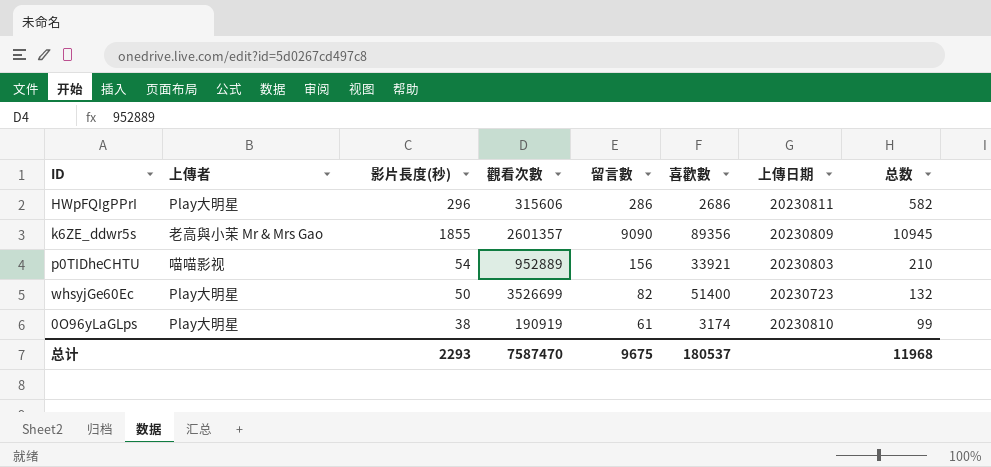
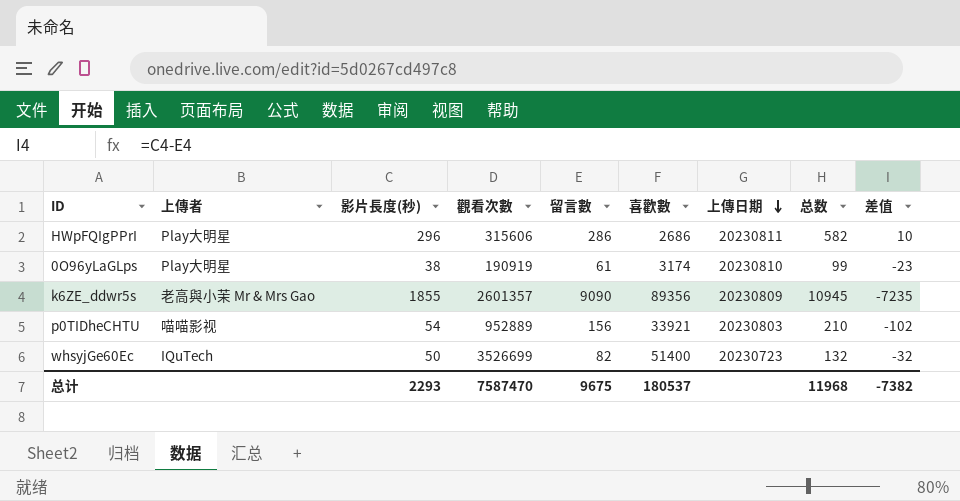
row order: none -> 上傳日期 descending
column 差值 | formula: none -> [影片長度(秒)] - [留言數]
whsyjGe60Ec | 上傳者: Play大明星 -> IQuTech

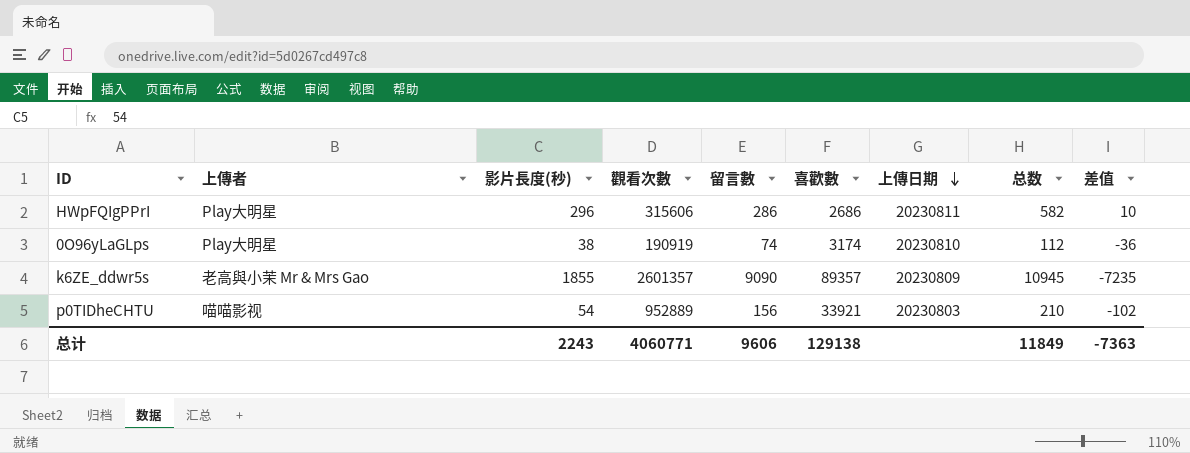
row whsyjGe60Ec: IQuTech | 50 | 3526699 | 82 | 51400 | 20230723 | 132 | -32 -> none
0O96yLaGLps | 留言數: 61 -> 74
0O96yLaGLps | 总数: 99 -> 112
0O96yLaGLps | 差值: -23 -> -36
k6ZE_ddwr5s | 喜歡數: 89356 -> 89357
总计 | 影片長度(秒): 2293 -> 2243
总计 | 觀看次數: 7587470 -> 4060771
总计 | 留言數: 9675 -> 9606
总计 | 喜歡數: 180537 -> 129138
总计 | 总数: 11968 -> 11849
总计 | 差值: -7382 -> -7363

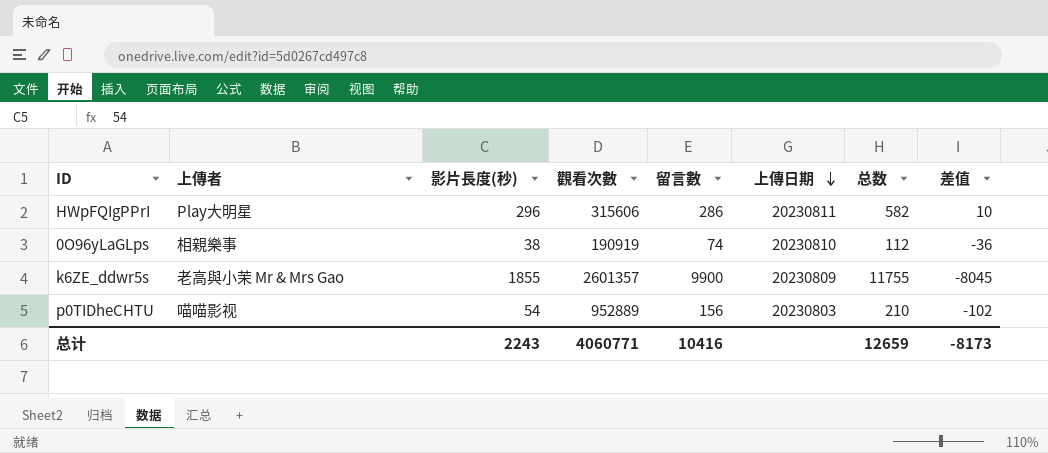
column 喜歡數 | position: 6 -> none
0O96yLaGLps | 上傳者: Play大明星 -> 相親樂事
k6ZE_ddwr5s | 留言數: 9090 -> 9900
k6ZE_ddwr5s | 总数: 10945 -> 11755
k6ZE_ddwr5s | 差值: -7235 -> -8045
总计 | 留言數: 9606 -> 10416
总计 | 总数: 11849 -> 12659
总计 | 差值: -7363 -> -8173

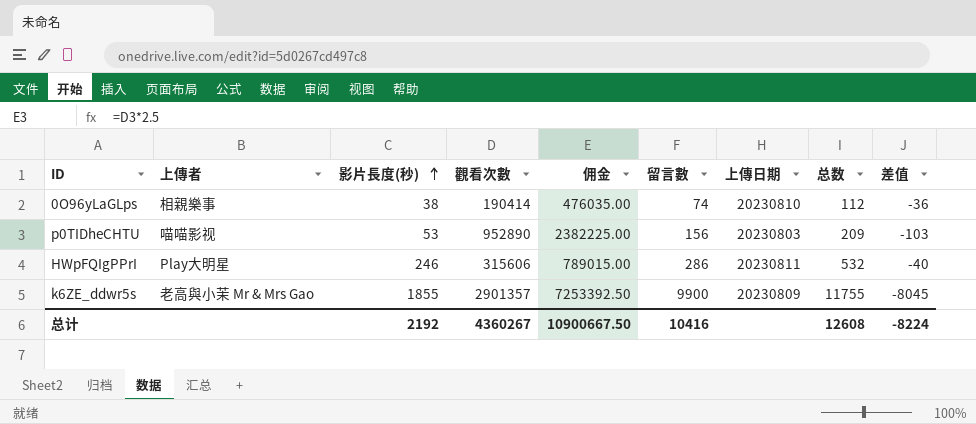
row order: 上傳日期 descending -> 影片長度(秒) ascending
column 佣金 | formula: none -> [觀看次數] * 2.5
0O96yLaGLps | 觀看次數: 190919 -> 190414
p0TIDheCHTU | 影片長度(秒): 54 -> 53
p0TIDheCHTU | 觀看次數: 952889 -> 952890
p0TIDheCHTU | 总数: 210 -> 209
p0TIDheCHTU | 差值: -102 -> -103
HWpFQIgPPrI | 影片長度(秒): 296 -> 246
HWpFQIgPPrI | 总数: 582 -> 532
HWpFQIgPPrI | 差值: 10 -> -40
k6ZE_ddwr5s | 觀看次數: 2601357 -> 2901357
总计 | 影片長度(秒): 2243 -> 2192
总计 | 觀看次數: 4060771 -> 4360267
总计 | 总数: 12659 -> 12608
总计 | 差值: -8173 -> -8224

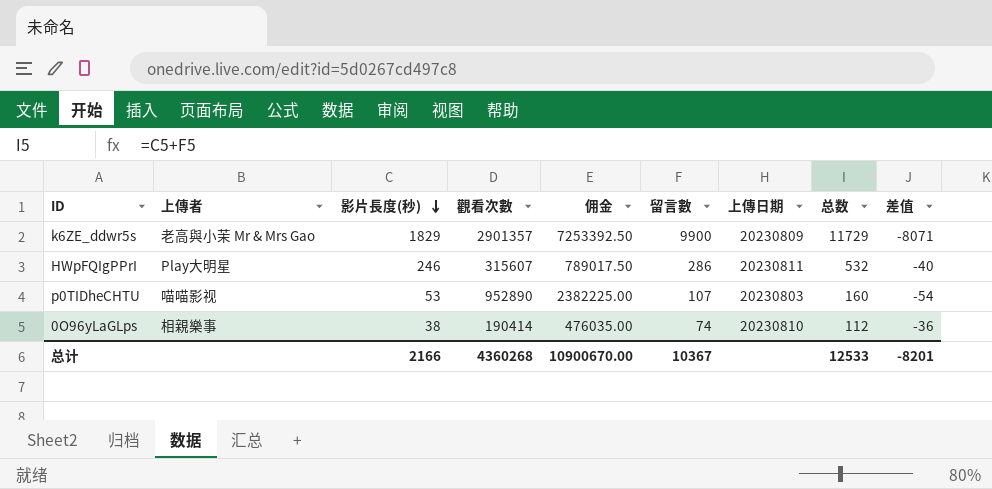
row order: 影片長度(秒) ascending -> 影片長度(秒) descending
k6ZE_ddwr5s | 影片長度(秒): 1855 -> 1829
k6ZE_ddwr5s | 总数: 11755 -> 11729
k6ZE_ddwr5s | 差值: -8045 -> -8071
HWpFQIgPPrI | 觀看次數: 315606 -> 315607
HWpFQIgPPrI | 佣金: 789015.00 -> 789017.50
p0TIDheCHTU | 留言數: 156 -> 107
p0TIDheCHTU | 总数: 209 -> 160
p0TIDheCHTU | 差值: -103 -> -54
总计 | 影片長度(秒): 2192 -> 2166
总计 | 觀看次數: 4360267 -> 4360268
总计 | 佣金: 10900667.50 -> 10900670.00
总计 | 留言數: 10416 -> 10367
总计 | 总数: 12608 -> 12533
总计 | 差值: -8224 -> -8201

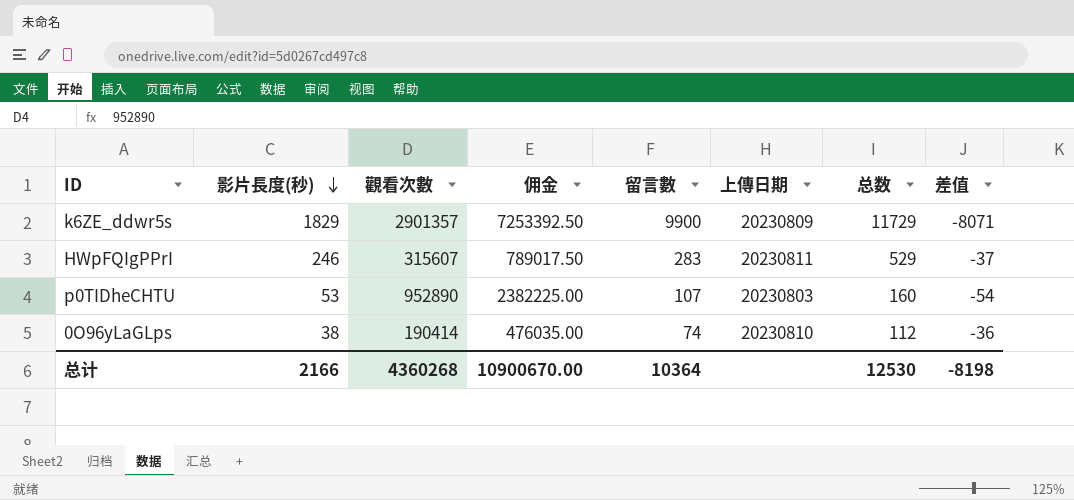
column 上傳者 | position: 2 -> none
HWpFQIgPPrI | 留言數: 286 -> 283
HWpFQIgPPrI | 总数: 532 -> 529
HWpFQIgPPrI | 差值: -40 -> -37
总计 | 留言數: 10367 -> 10364
总计 | 总数: 12533 -> 12530
总计 | 差值: -8201 -> -8198

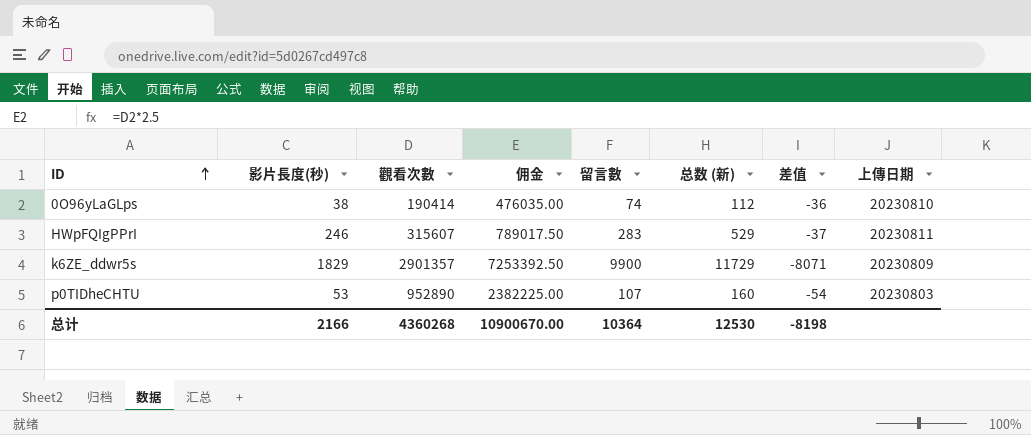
row order: 影片長度(秒) descending -> ID ascending
column name: 总数 -> 总数 (新)
column 上傳日期 | position: 6 -> 8

